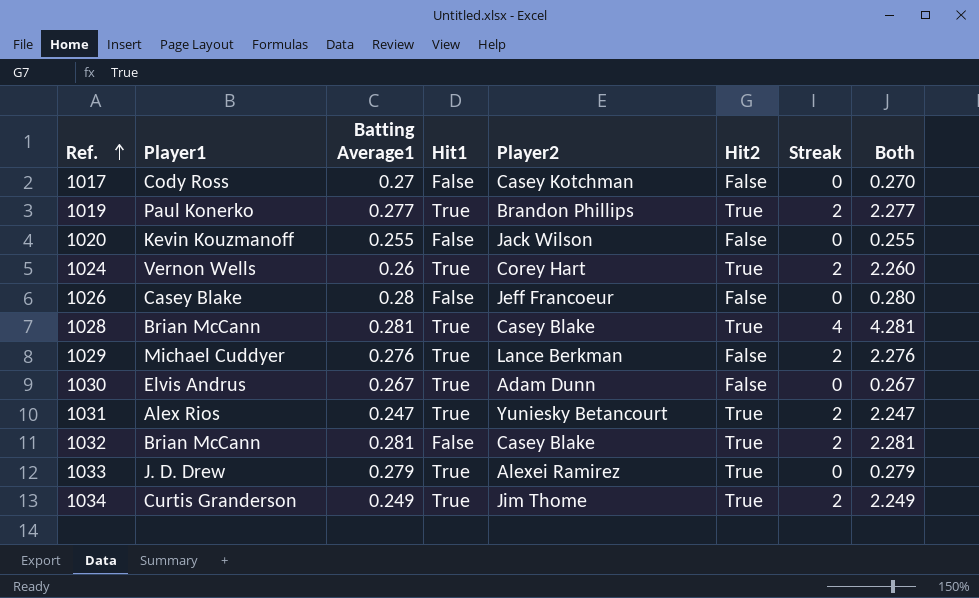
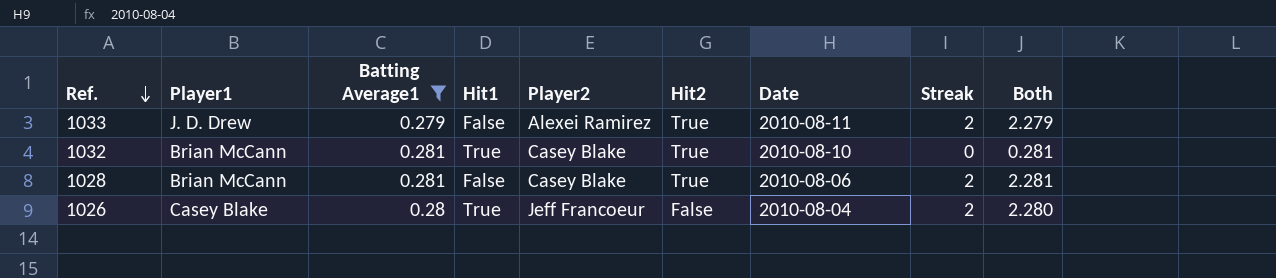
filter: none -> Batting Average1 >= 0.279
row order: Ref. ascending -> Ref. descending
column Date | position: none -> 7
1033 | Hit1: True -> False
1033 | Streak: 0 -> 2
1033 | Both: 0.279 -> 2.279
1032 | Hit1: False -> True
1032 | Streak: 2 -> 0
1032 | Both: 2.281 -> 0.281
1028 | Hit1: True -> False
1028 | Streak: 4 -> 2
1028 | Both: 4.281 -> 2.281
1026 | Hit1: False -> True
1026 | Streak: 0 -> 2
1026 | Both: 0.280 -> 2.280

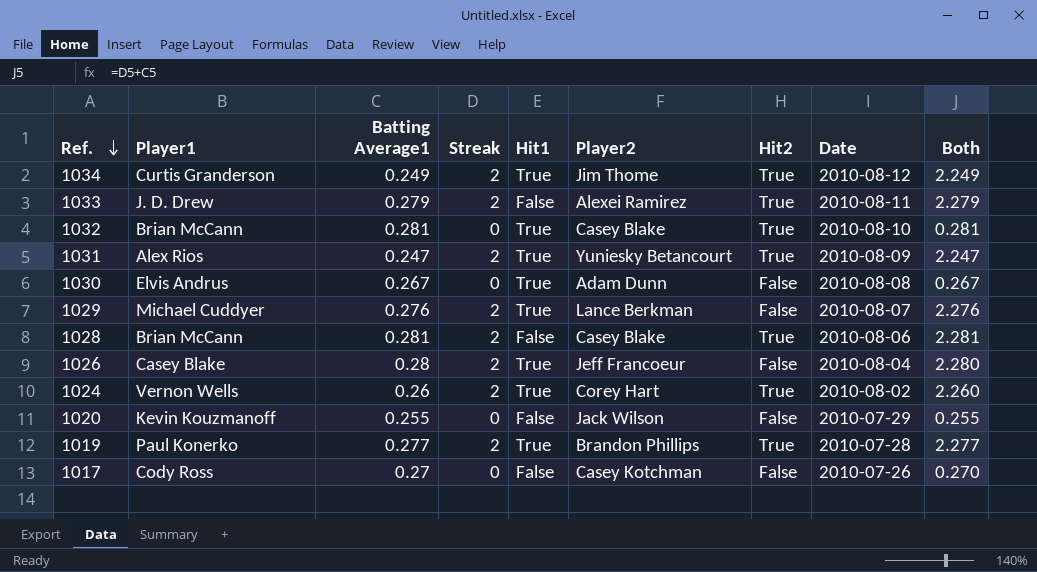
filter: Batting Average1 >= 0.279 -> none
column Streak | position: 8 -> 4

